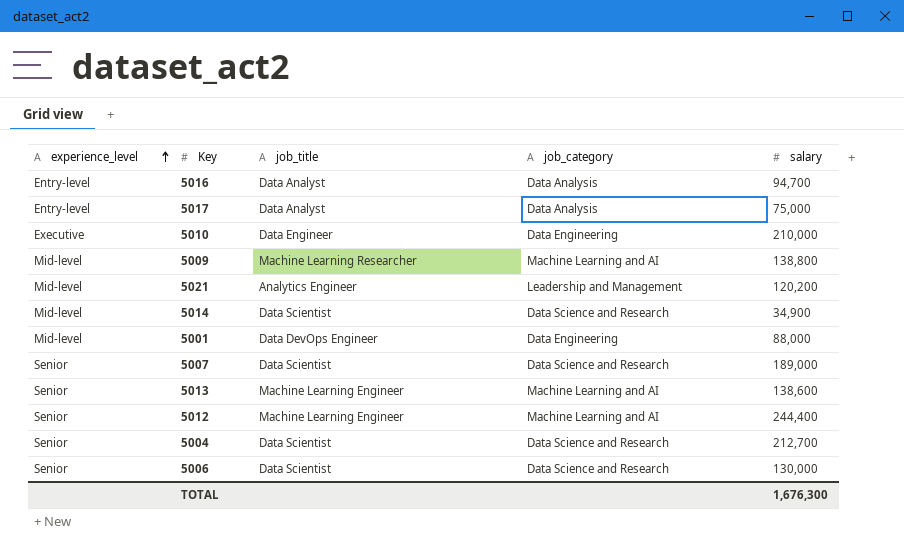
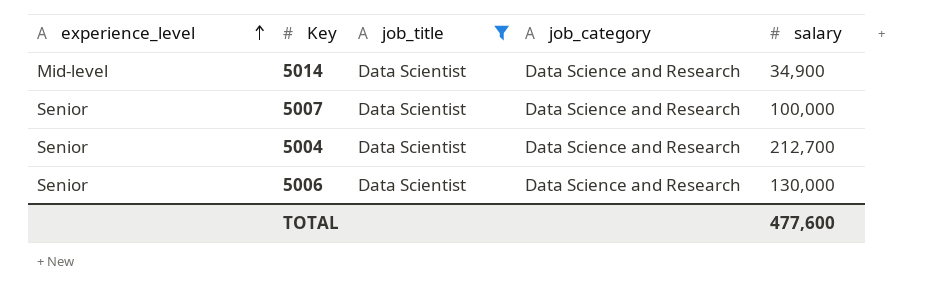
filter: none -> job_title = Data Scientist
5007 | salary: 189,000 -> 100,000
TOTAL | salary: 1,676,300 -> 477,600

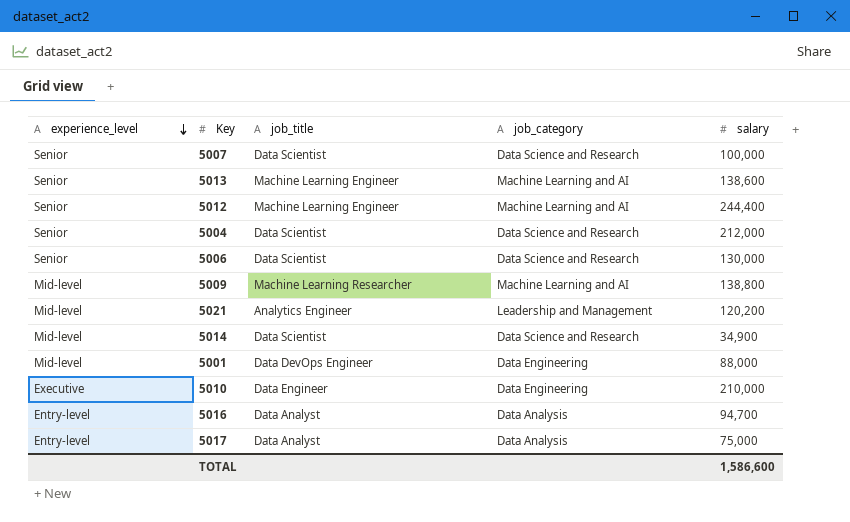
filter: job_title = Data Scientist -> none
row order: experience_level ascending -> experience_level descending
5004 | salary: 212,700 -> 212,000
TOTAL | salary: 477,600 -> 1,586,600

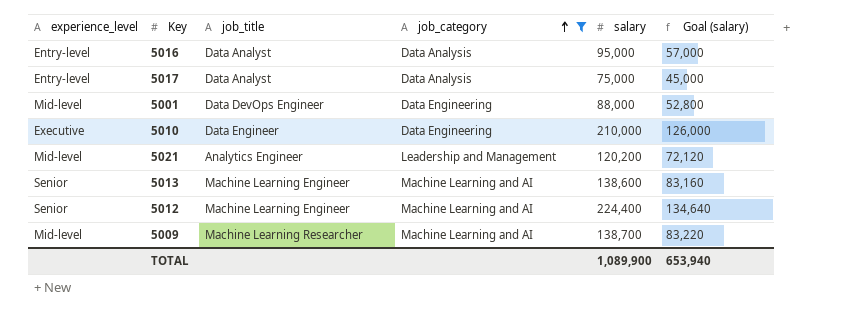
filter: none -> job_category != Data Science and Research
row order: experience_level descending -> job_category ascending
column Goal (salary) | formula: none -> [salary] * 0.6
5016 | salary: 94,700 -> 95,000
5012 | salary: 244,400 -> 224,400
5009 | salary: 138,800 -> 138,700
TOTAL | salary: 1,586,600 -> 1,089,900

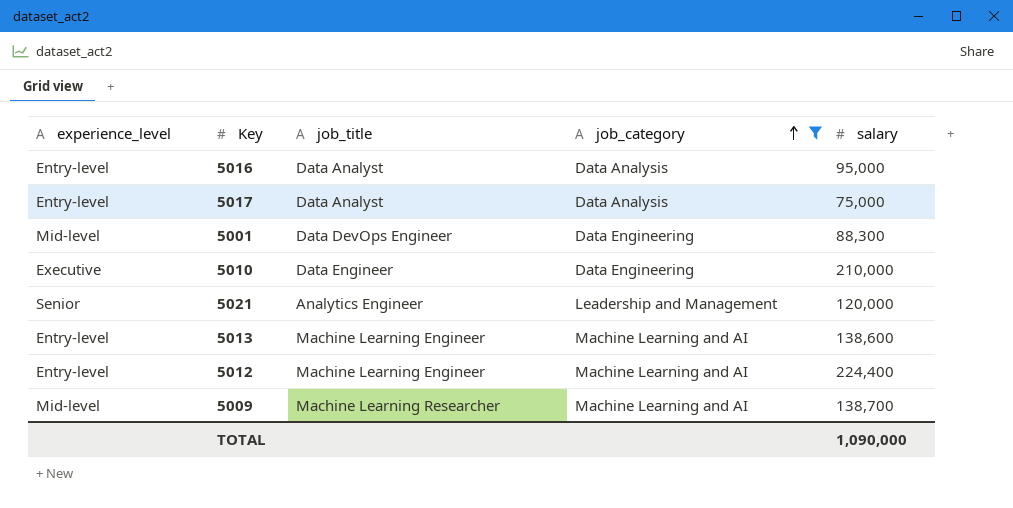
column Goal (salary) | formula: [salary] * 0.6 -> none
5001 | salary: 88,000 -> 88,300
5021 | experience_level: Mid-level -> Senior
5021 | salary: 120,200 -> 120,000
5013 | experience_level: Senior -> Entry-level
5012 | experience_level: Senior -> Entry-level
TOTAL | salary: 1,089,900 -> 1,090,000

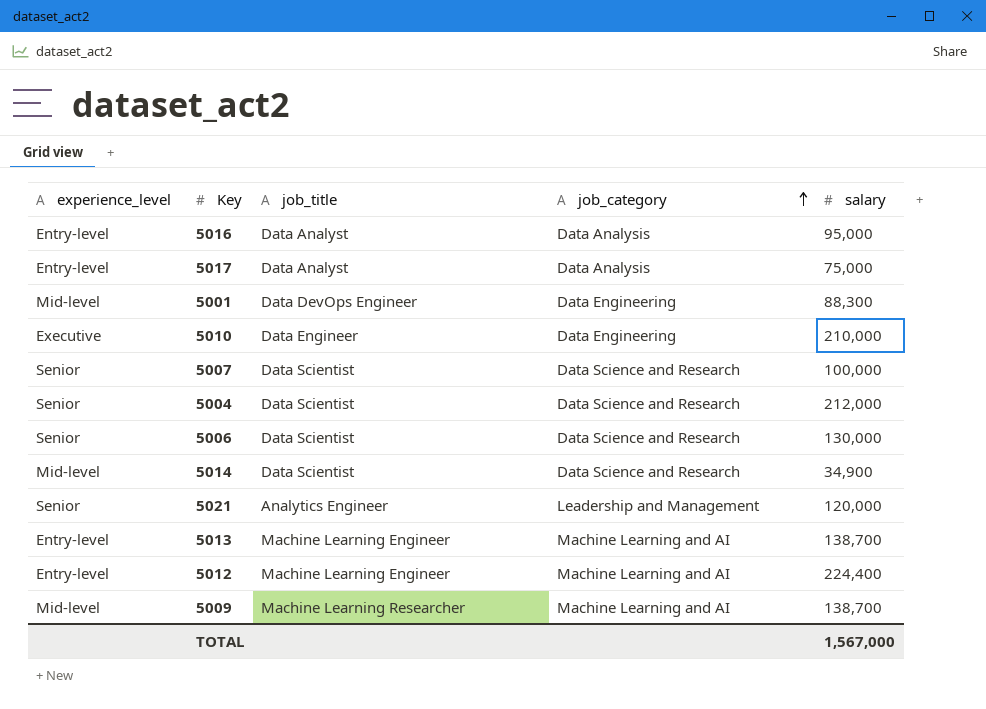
filter: job_category != Data Science and Research -> none
5013 | salary: 138,600 -> 138,700
TOTAL | salary: 1,090,000 -> 1,567,000

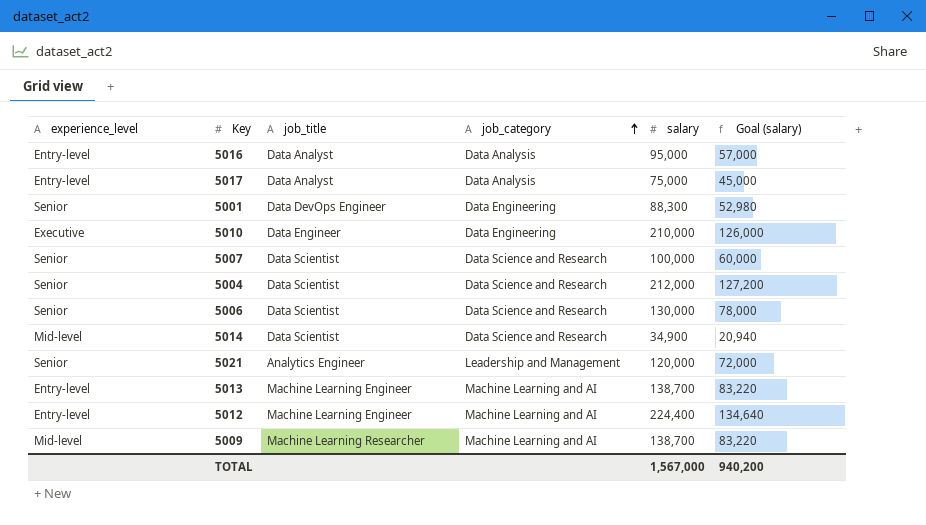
column Goal (salary) | formula: none -> [salary] * 0.6
5001 | experience_level: Mid-level -> Senior

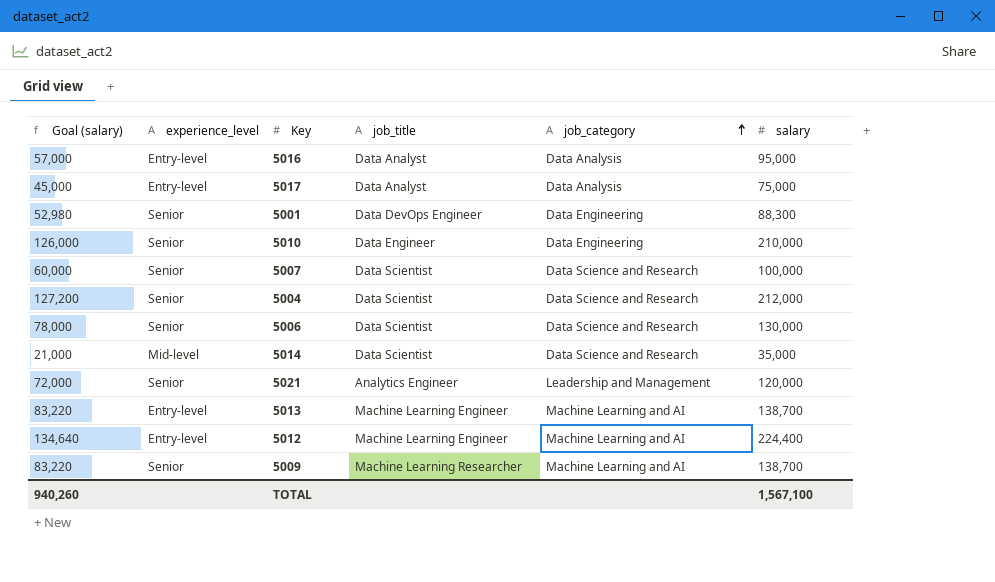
column Goal (salary) | position: 6 -> 1
5010 | experience_level: Executive -> Senior
5014 | Goal (salary): 20,940 -> 21,000
5014 | salary: 34,900 -> 35,000
5009 | experience_level: Mid-level -> Senior
TOTAL | Goal (salary): 940,200 -> 940,260
TOTAL | salary: 1,567,000 -> 1,567,100

